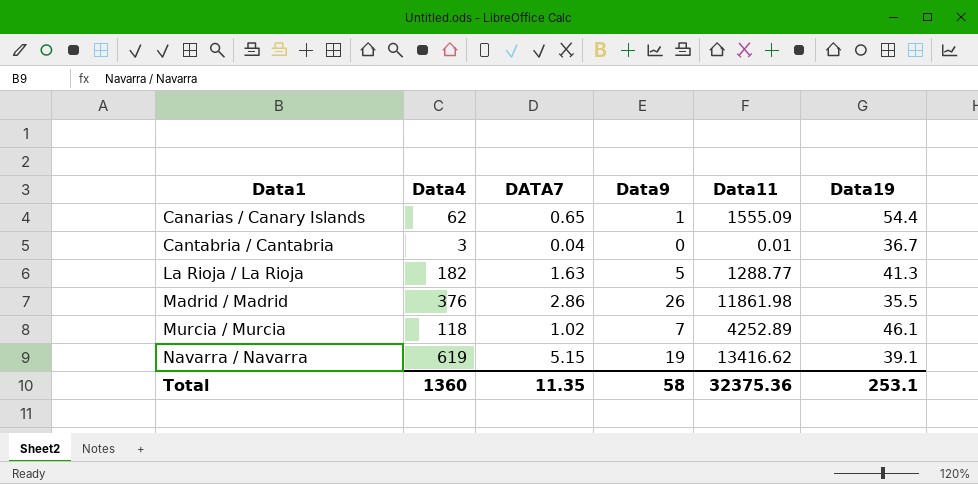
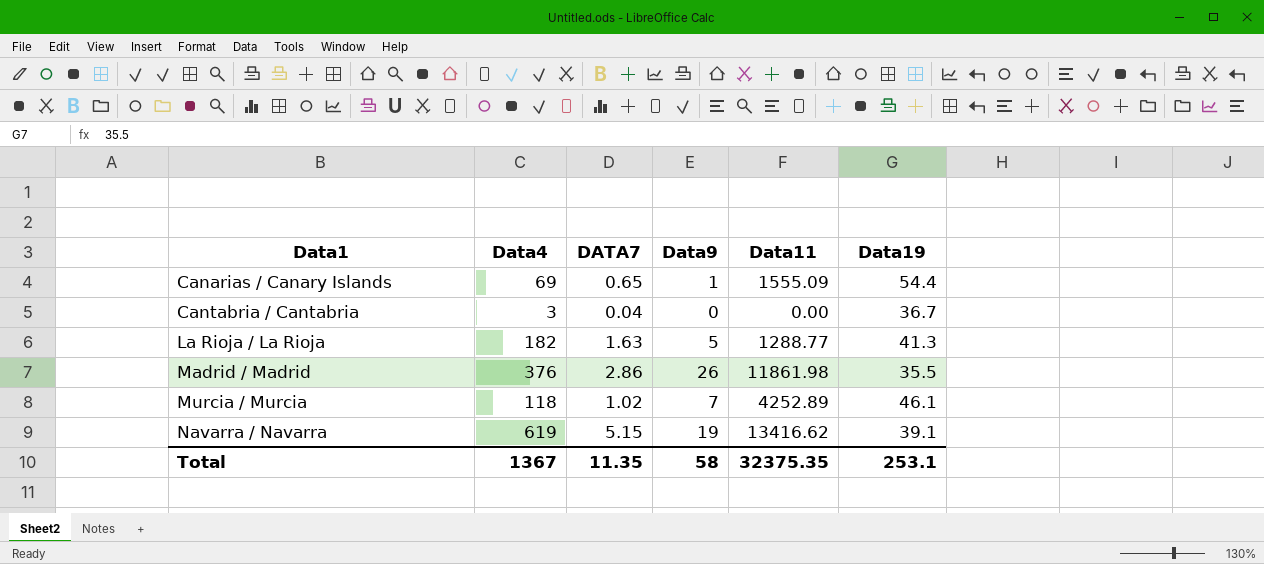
Canarias / Canary Islands | Data4: 62 -> 69
Cantabria / Cantabria | Data11: 0.01 -> 0.00
Total | Data4: 1360 -> 1367
Total | Data11: 32375.36 -> 32375.35

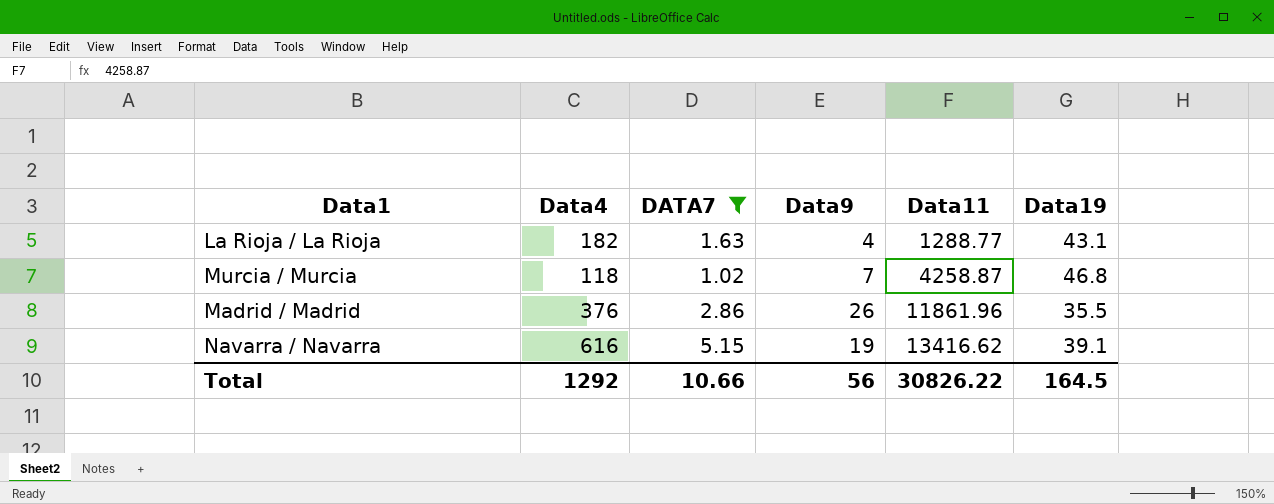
filter: none -> DATA7 >= 1.02
row order: Data1 ascending -> Data11 ascending
La Rioja / La Rioja | Data9: 5 -> 4
La Rioja / La Rioja | Data19: 41.3 -> 43.1
Murcia / Murcia | Data11: 4252.89 -> 4258.87
Murcia / Murcia | Data19: 46.1 -> 46.8
Madrid / Madrid | Data11: 11861.98 -> 11861.96
Navarra / Navarra | Data4: 619 -> 616
Total | Data4: 1367 -> 1292
Total | DATA7: 11.35 -> 10.66
Total | Data9: 58 -> 56
Total | Data11: 32375.35 -> 30826.22
Total | Data19: 253.1 -> 164.5

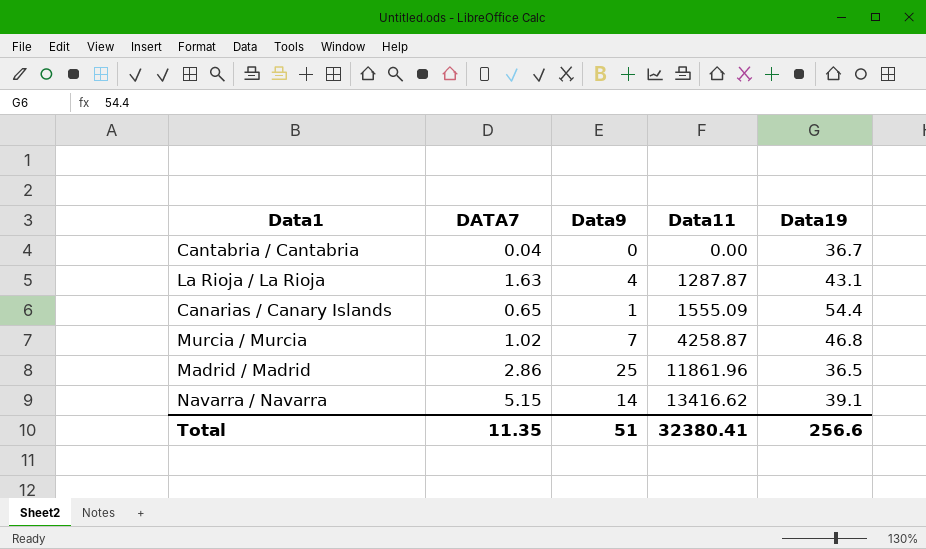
filter: DATA7 >= 1.02 -> none
column Data4 | position: 2 -> none
La Rioja / La Rioja | Data11: 1288.77 -> 1287.87
Madrid / Madrid | Data9: 26 -> 25
Madrid / Madrid | Data19: 35.5 -> 36.5
Navarra / Navarra | Data9: 19 -> 14
Total | DATA7: 10.66 -> 11.35
Total | Data9: 56 -> 51
Total | Data11: 30826.22 -> 32380.41
Total | Data19: 164.5 -> 256.6

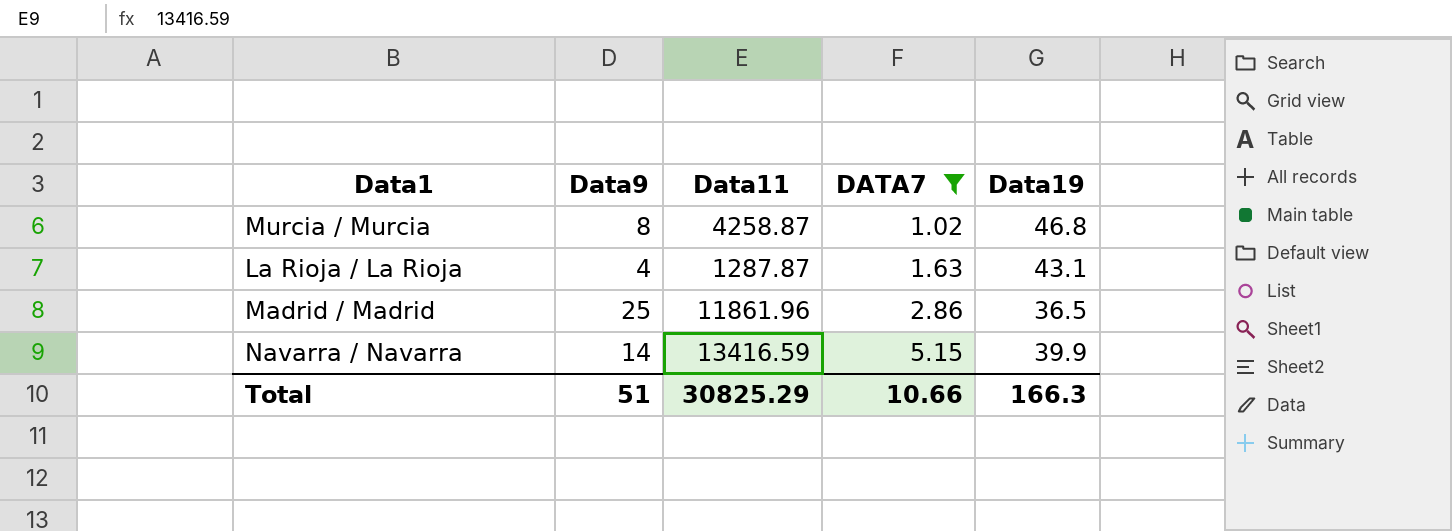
filter: none -> DATA7 >= 1.02
row order: Data11 ascending -> DATA7 ascending
column DATA7 | position: 2 -> 4
Murcia / Murcia | Data9: 7 -> 8
Navarra / Navarra | Data11: 13416.62 -> 13416.59
Navarra / Navarra | Data19: 39.1 -> 39.9
Total | Data11: 32380.41 -> 30825.29
Total | DATA7: 11.35 -> 10.66
Total | Data19: 256.6 -> 166.3

